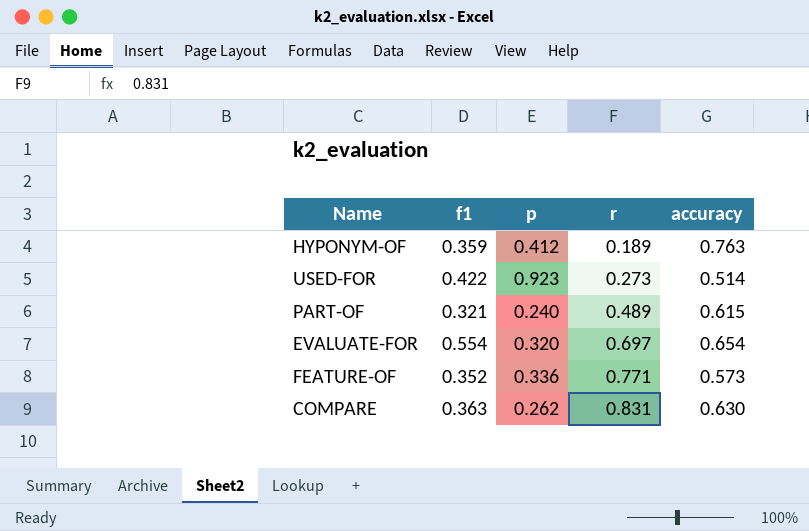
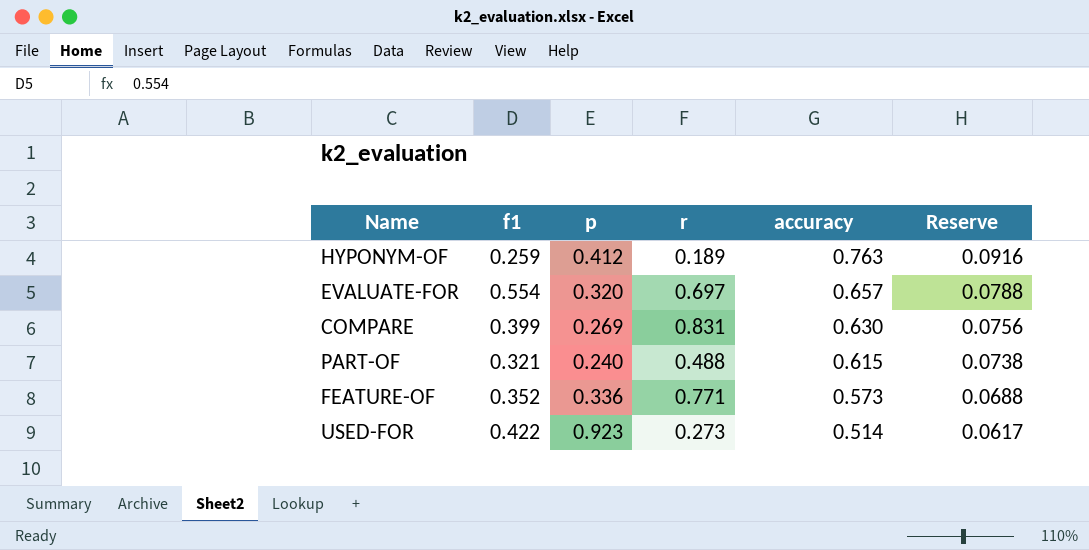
row order: r ascending -> accuracy descending
column Reserve | formula: none -> [accuracy] * 0.12
HYPONYM-OF | f1: 0.359 -> 0.259
EVALUATE-FOR | accuracy: 0.654 -> 0.657
COMPARE | f1: 0.363 -> 0.399
COMPARE | p: 0.262 -> 0.269
PART-OF | r: 0.489 -> 0.488

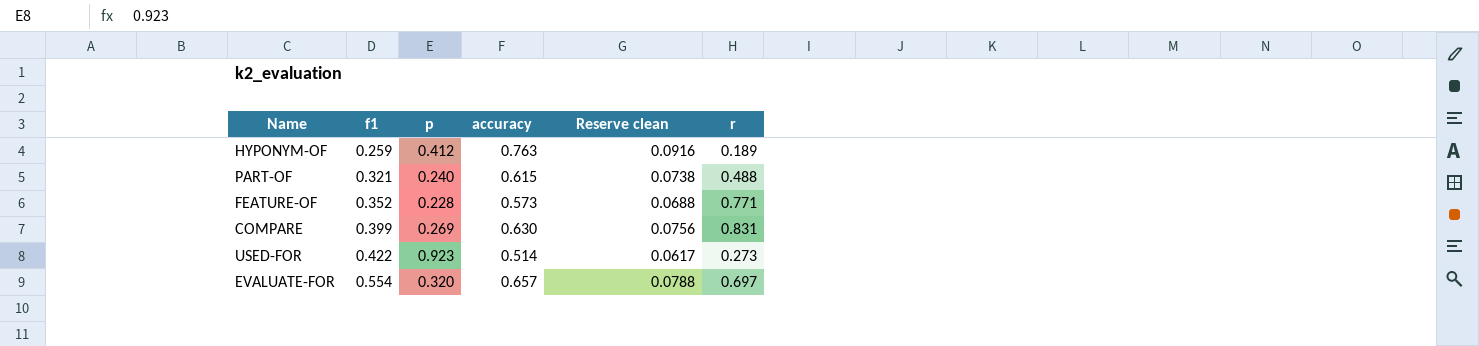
row order: accuracy descending -> f1 ascending
column name: Reserve -> Reserve clean
column r | position: 4 -> 6
FEATURE-OF | p: 0.336 -> 0.228

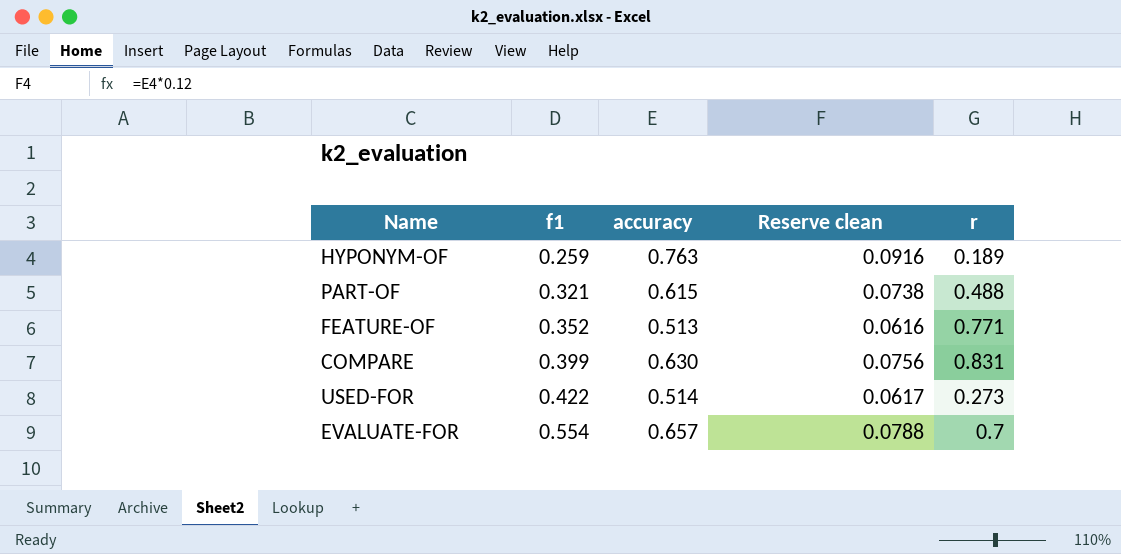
column p | position: 3 -> none
FEATURE-OF | accuracy: 0.573 -> 0.513
FEATURE-OF | Reserve clean: 0.0688 -> 0.0616
EVALUATE-FOR | r: 0.697 -> 0.7

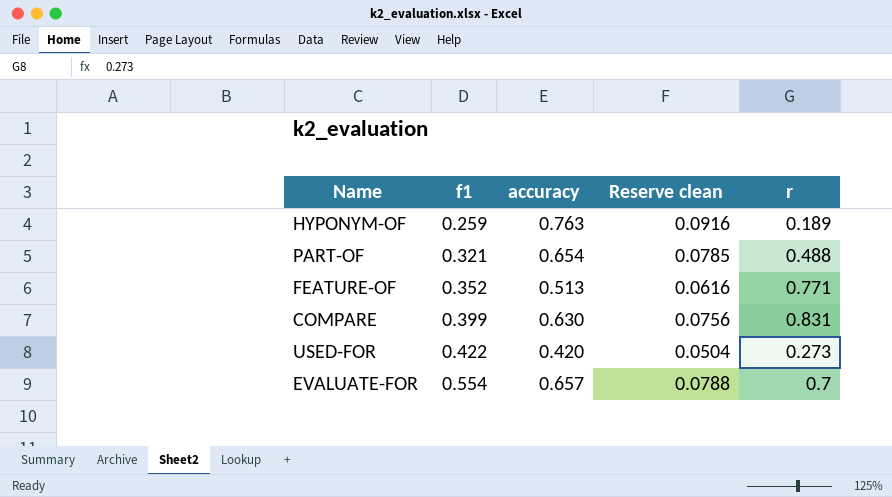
PART-OF | accuracy: 0.615 -> 0.654
PART-OF | Reserve clean: 0.0738 -> 0.0785
USED-FOR | accuracy: 0.514 -> 0.420
USED-FOR | Reserve clean: 0.0617 -> 0.0504

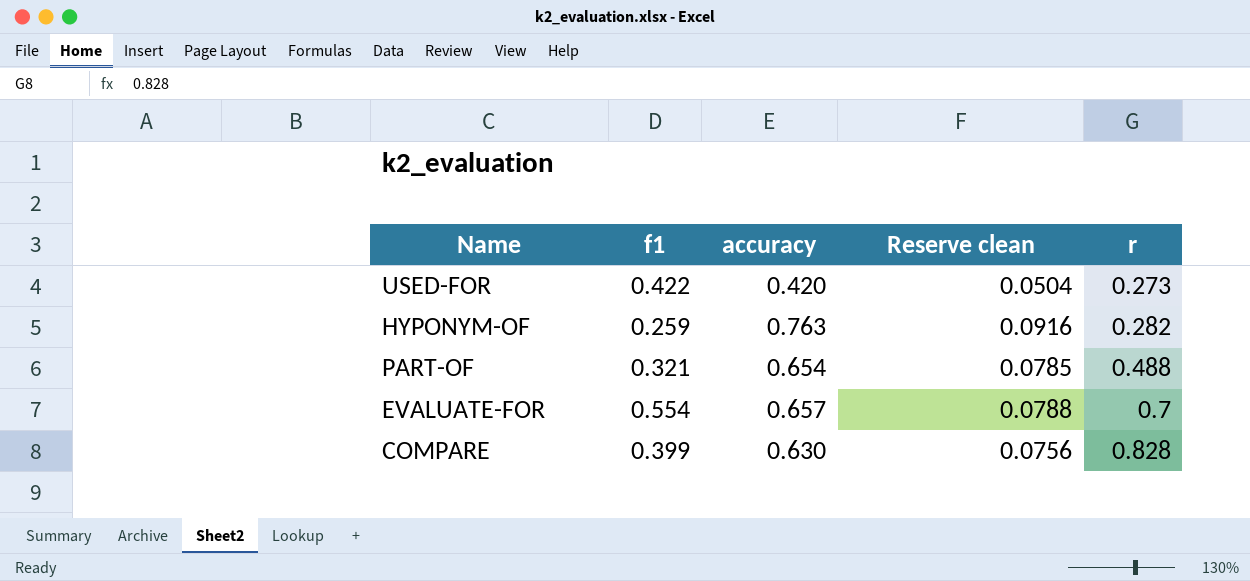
row order: f1 ascending -> r ascending
row FEATURE-OF: 0.352 | 0.513 | 0.0616 | 0.771 -> none
HYPONYM-OF | r: 0.189 -> 0.282
COMPARE | r: 0.831 -> 0.828

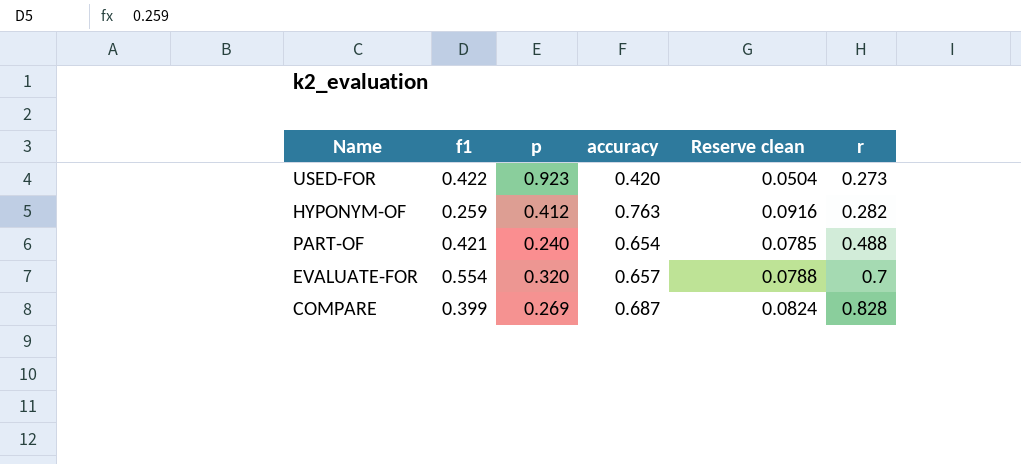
column p | position: none -> 3
PART-OF | f1: 0.321 -> 0.421
COMPARE | accuracy: 0.630 -> 0.687
COMPARE | Reserve clean: 0.0756 -> 0.0824

